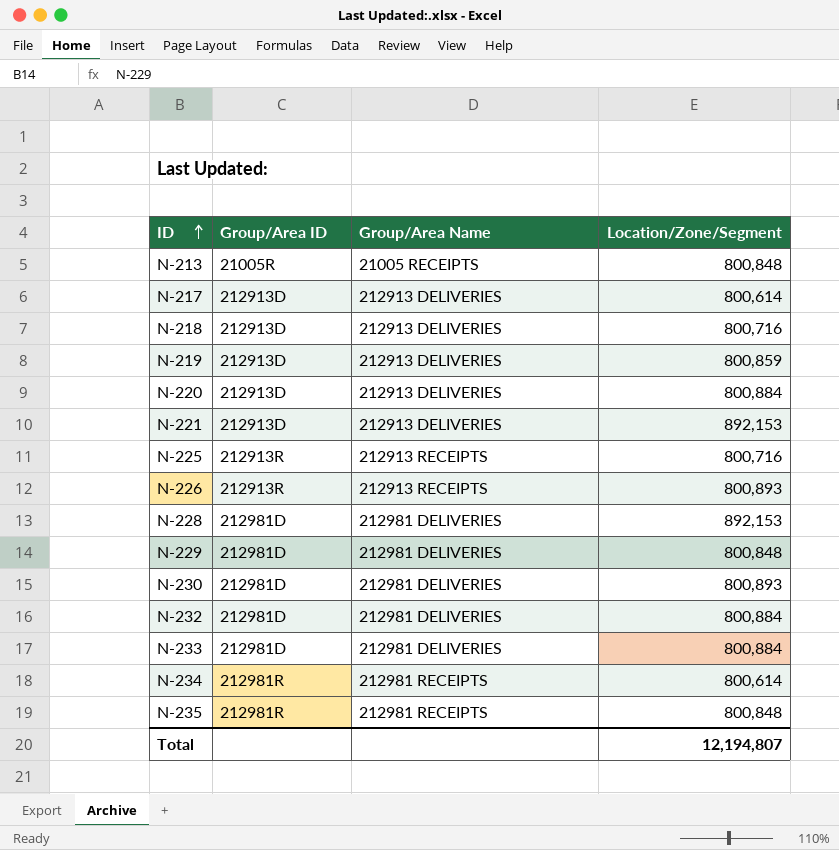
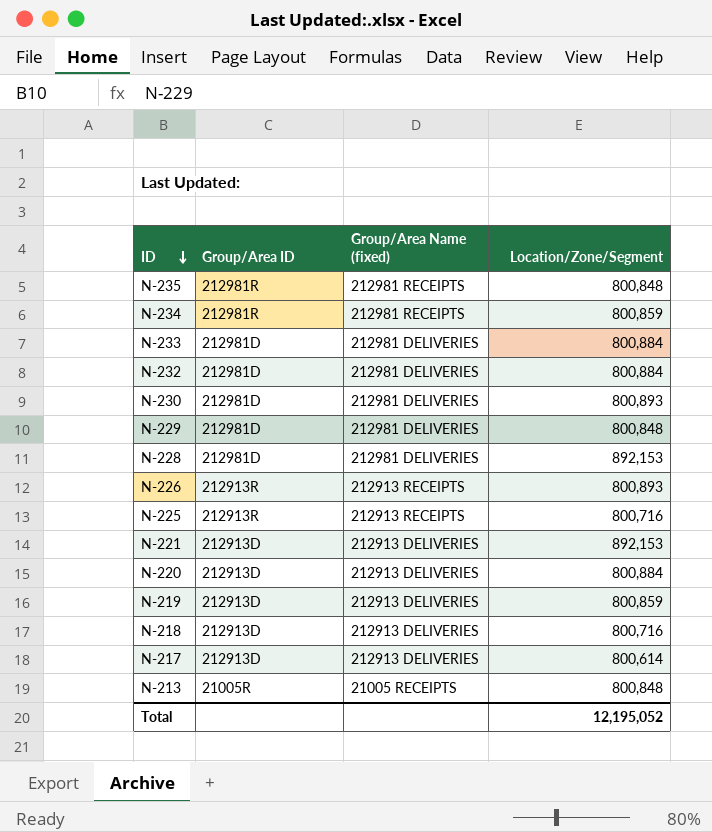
row order: ID ascending -> ID descending
column name: Group/Area Name -> Group/Area Name (fixed)
N-234 | Location/Zone/Segment: 800,614 -> 800,859
Total | Location/Zone/Segment: 12,194,807 -> 12,195,052

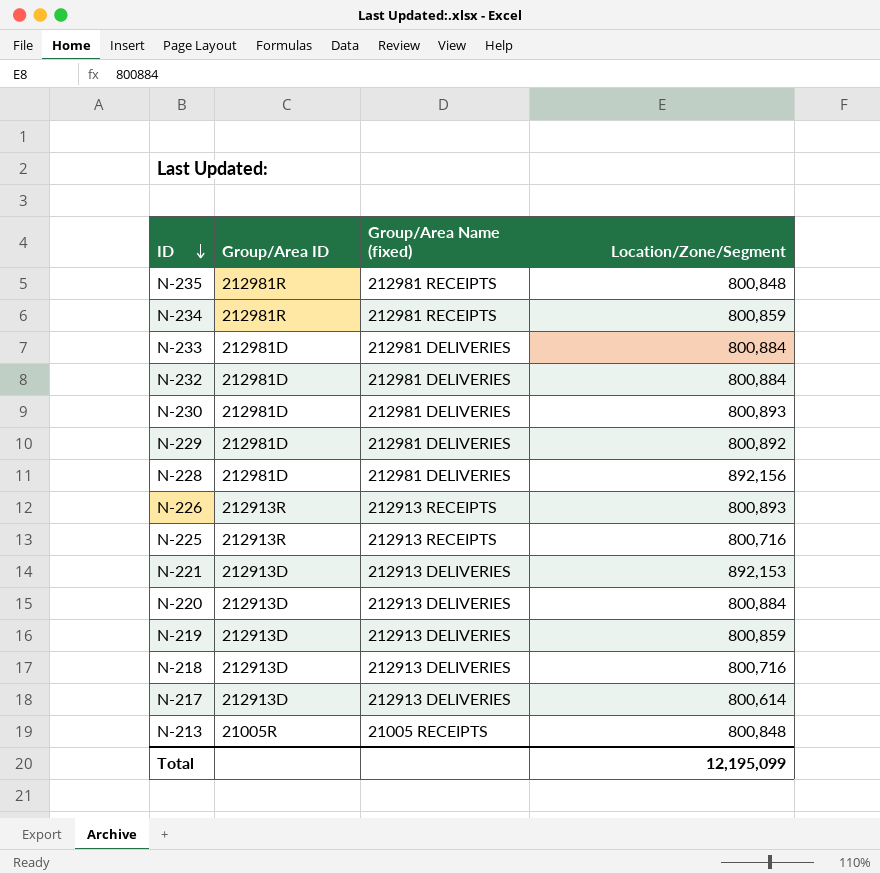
N-229 | Location/Zone/Segment: 800,848 -> 800,892
N-228 | Location/Zone/Segment: 892,153 -> 892,156
Total | Location/Zone/Segment: 12,195,052 -> 12,195,099

